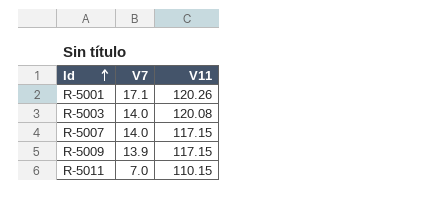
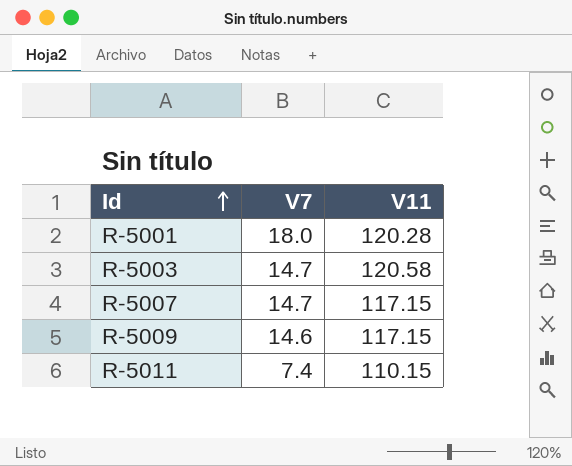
R-5001 | V7: 17.1 -> 18.0
R-5001 | V11: 120.26 -> 120.28
R-5003 | V7: 14.0 -> 14.7
R-5003 | V11: 120.08 -> 120.58
R-5007 | V7: 14.0 -> 14.7
R-5009 | V7: 13.9 -> 14.6
R-5011 | V7: 7.0 -> 7.4

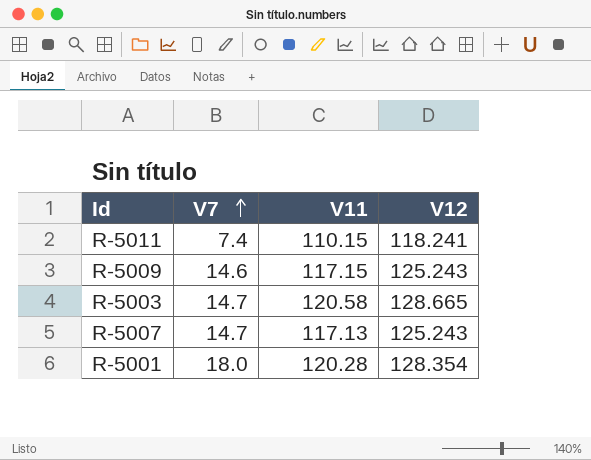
row order: Id ascending -> V7 ascending
column V12 | position: none -> 4
R-5007 | V11: 117.15 -> 117.13

